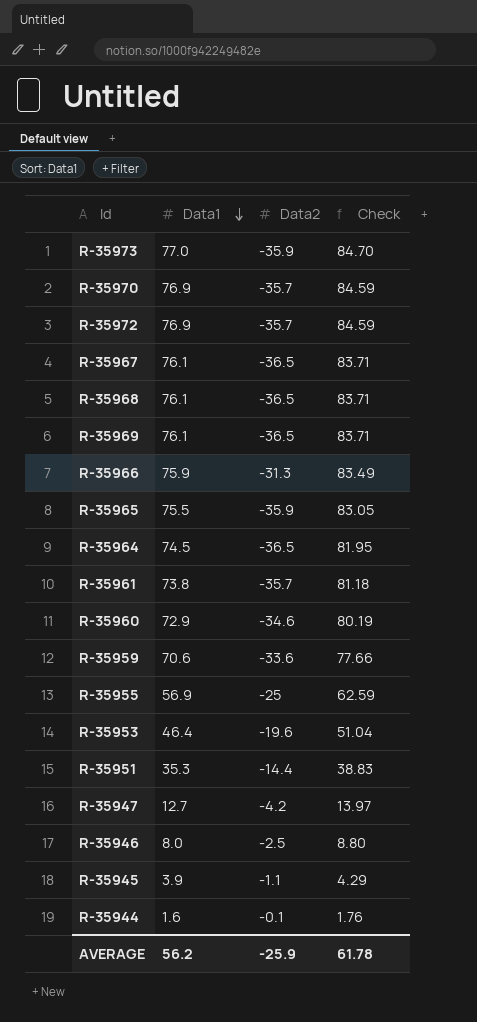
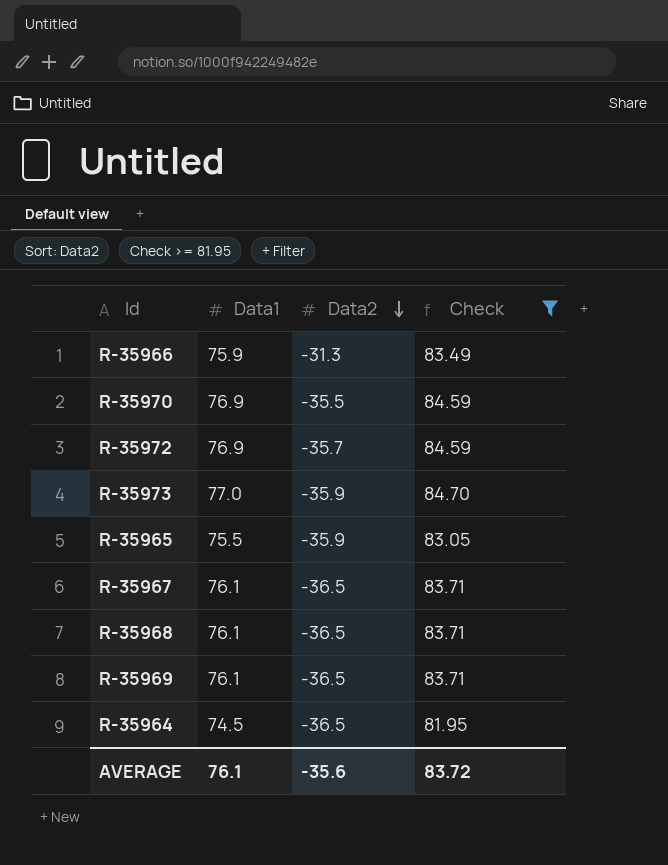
filter: none -> Check >= 81.95
row order: Data1 descending -> Data2 descending
R-35970 | Data2: -35.7 -> -35.5
AVERAGE | Data1: 56.2 -> 76.1
AVERAGE | Data2: -25.9 -> -35.6
AVERAGE | Check: 61.78 -> 83.72

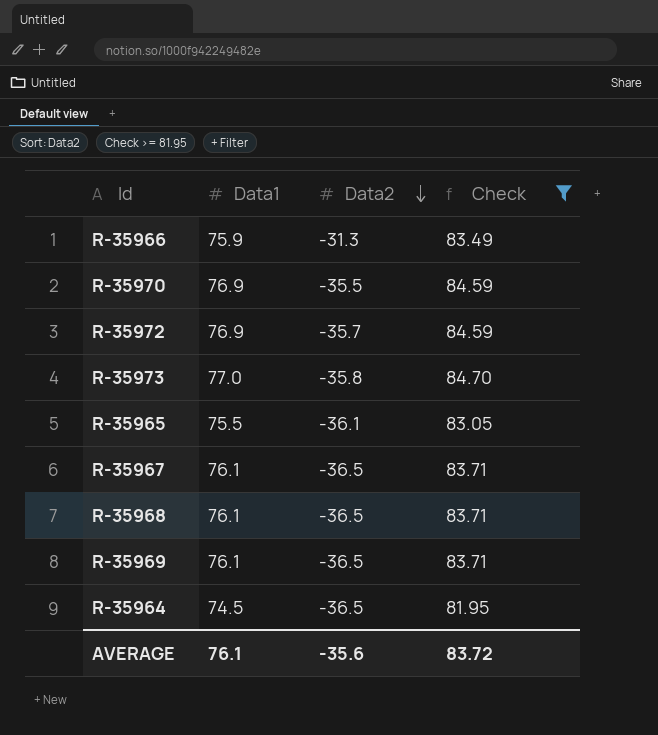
R-35973 | Data2: -35.9 -> -35.8
R-35965 | Data2: -35.9 -> -36.1

